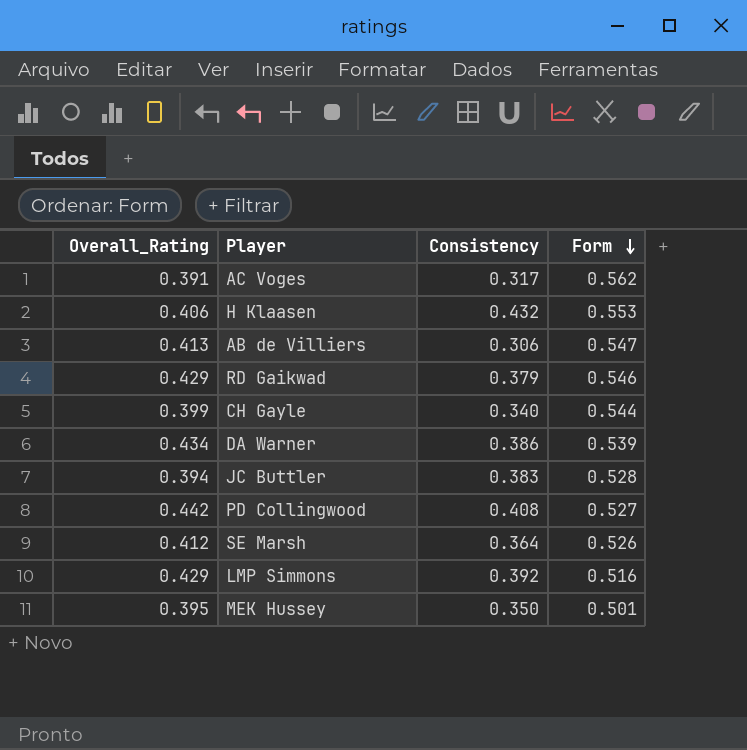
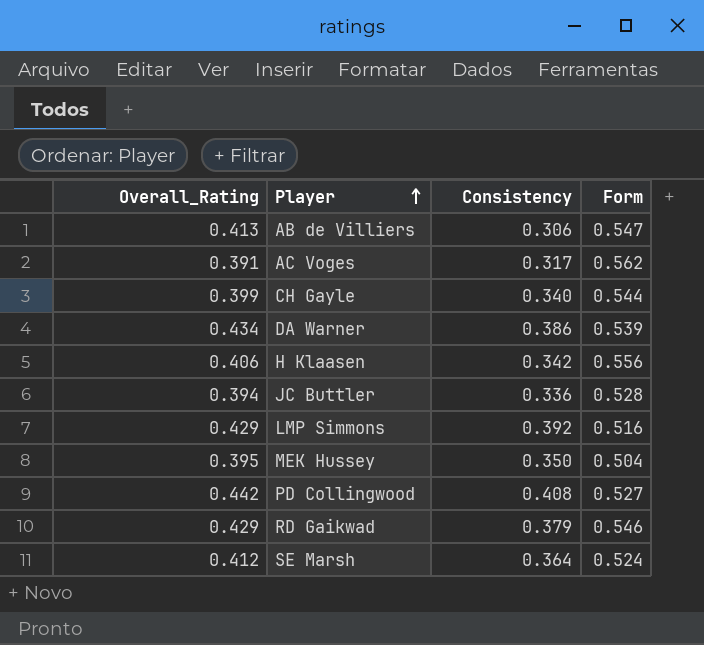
row order: Form descending -> Player ascending
H Klaasen | Consistency: 0.432 -> 0.342
H Klaasen | Form: 0.553 -> 0.556
JC Buttler | Consistency: 0.383 -> 0.336
MEK Hussey | Form: 0.501 -> 0.504
SE Marsh | Form: 0.526 -> 0.524

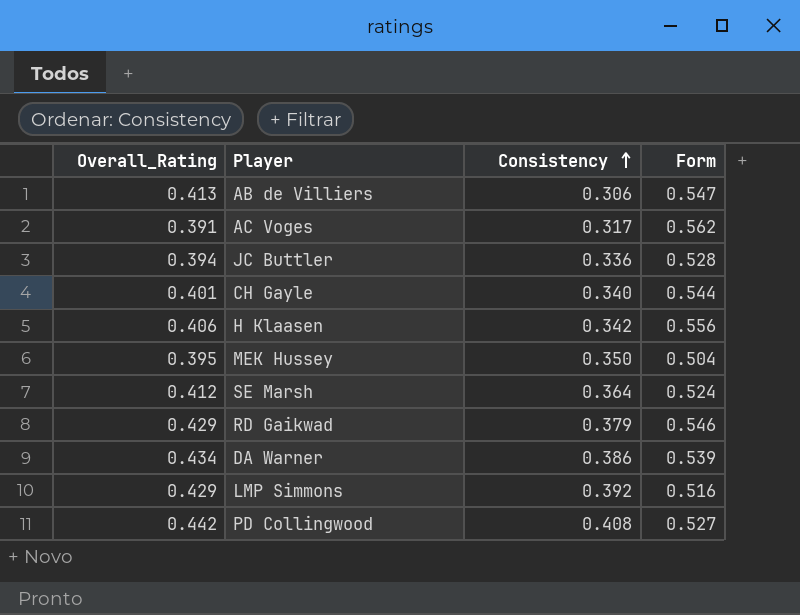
row order: Player ascending -> Consistency ascending
CH Gayle | Overall_Rating: 0.399 -> 0.401

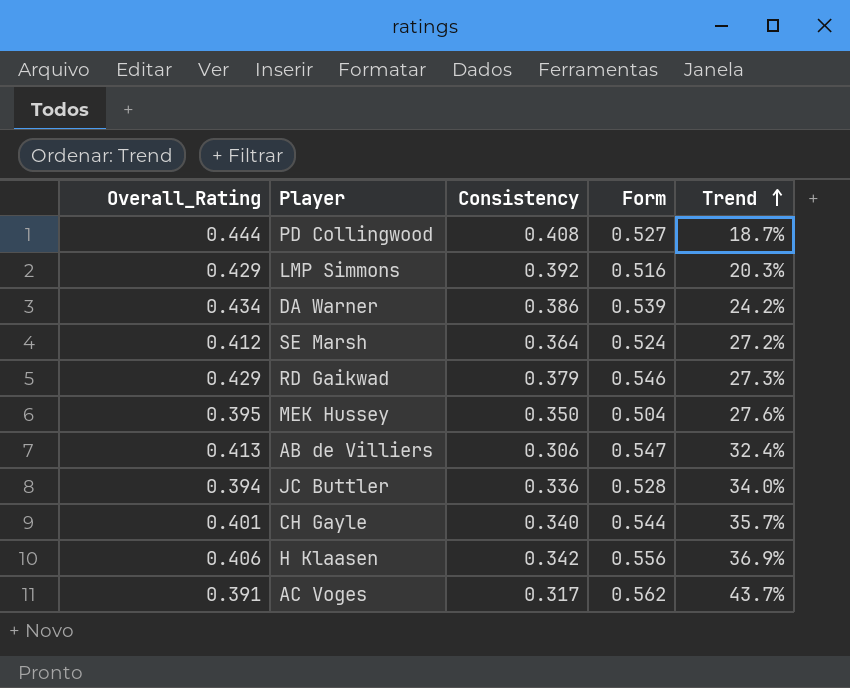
row order: Consistency ascending -> Trend ascending
column Trend | formula: none -> ([Form] - [Overall_Rating]) / [Overall_Rating]
PD Collingwood | Overall_Rating: 0.442 -> 0.444

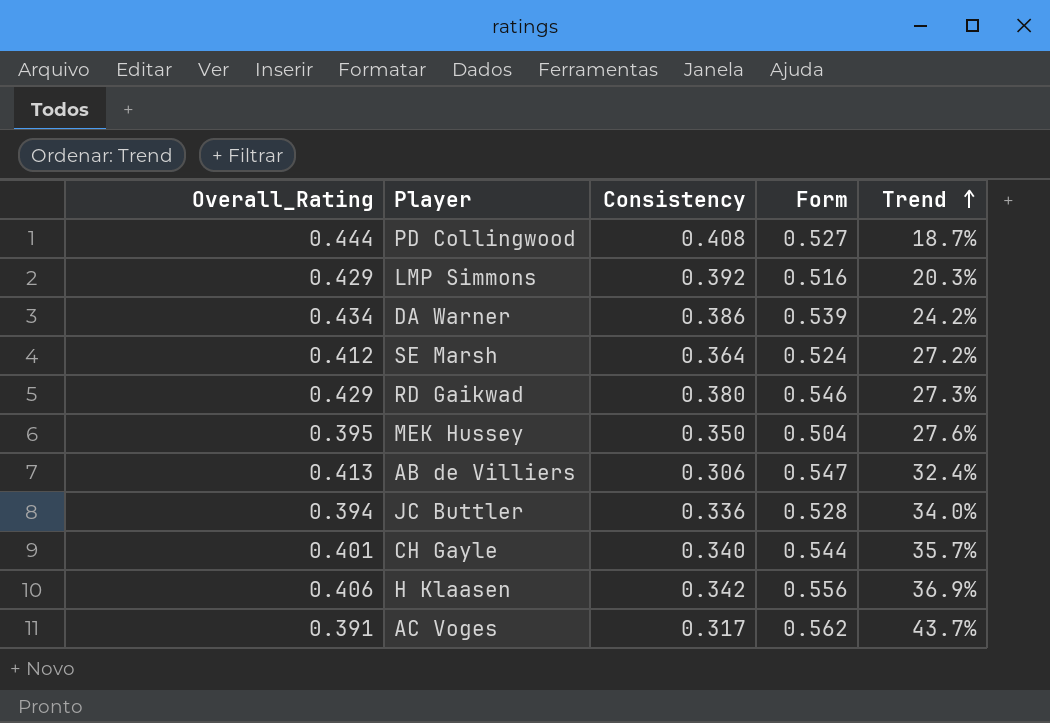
RD Gaikwad | Consistency: 0.379 -> 0.380

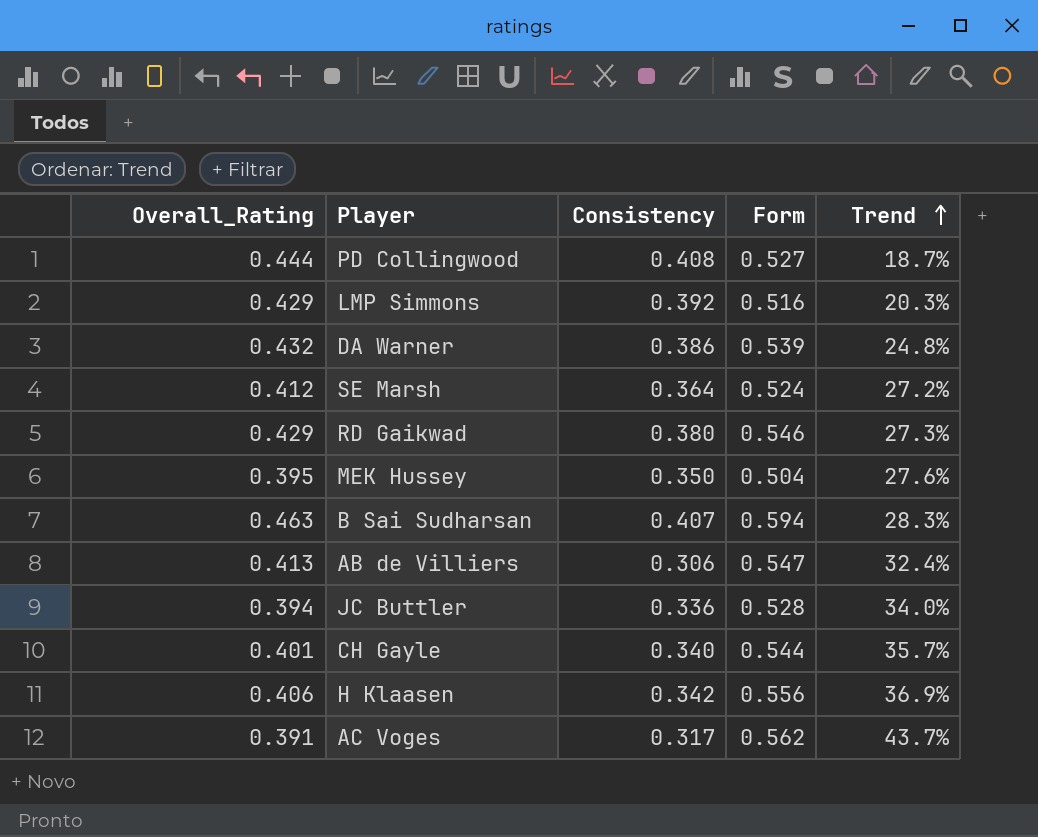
DA Warner | Overall_Rating: 0.434 -> 0.432
DA Warner | Trend: 24.2% -> 24.8%
row B Sai Sudharsan: none -> 0.463 | 0.407 | 0.594 | 28.3%

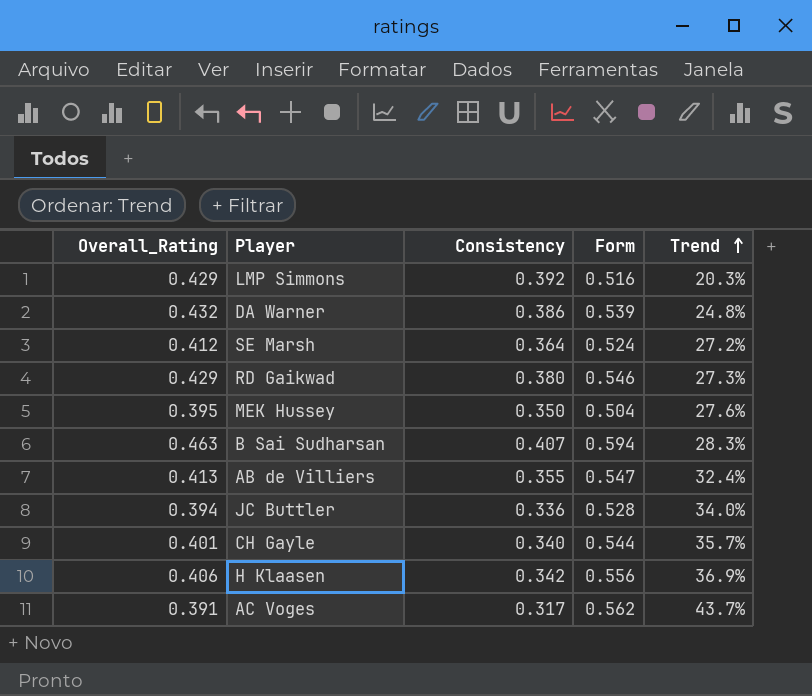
row PD Collingwood: 0.444 | 0.408 | 0.527 | 18.7% -> none
AB de Villiers | Consistency: 0.306 -> 0.355

